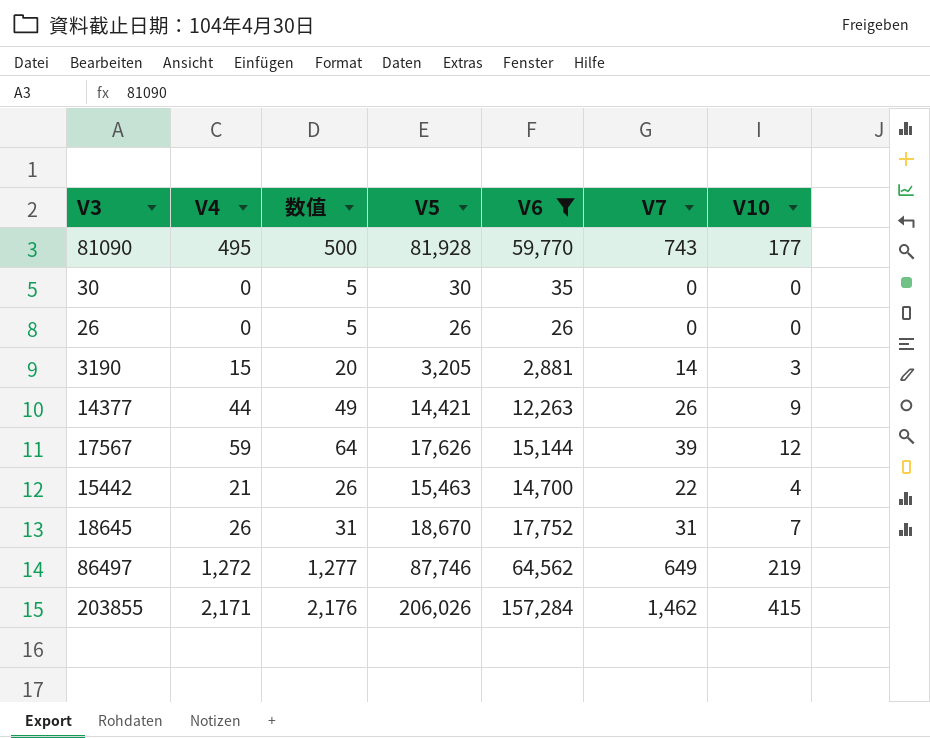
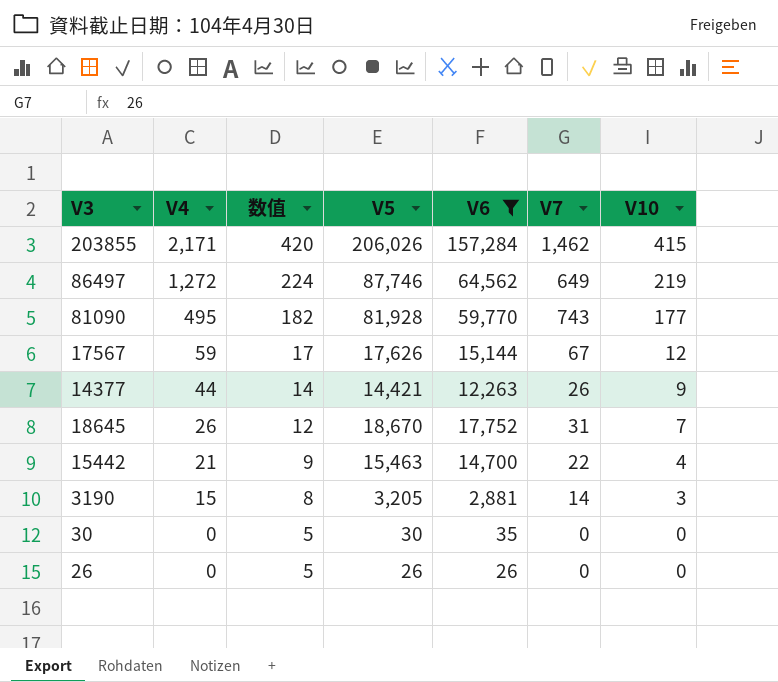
row order: none -> V4 descending
column 数值 | formula: [V4] + 5 -> [V10] + 5
17567 | V7: 39 -> 67

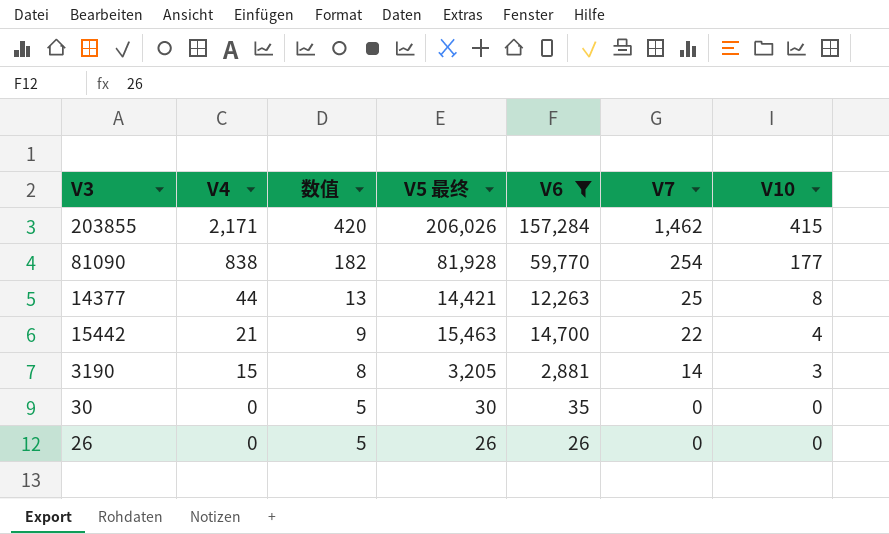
column name: V5 -> V5 最终
row 86497: 1,272 | 224 | 87,746 | 64,562 | 649 | 219 -> none
row 17567: 59 | 17 | 17,626 | 15,144 | 67 | 12 -> none
row 18645: 26 | 12 | 18,670 | 17,752 | 31 | 7 -> none
81090 | V4: 495 -> 838
81090 | V7: 743 -> 254
14377 | 数值: 14 -> 13
14377 | V7: 26 -> 25
14377 | V10: 9 -> 8

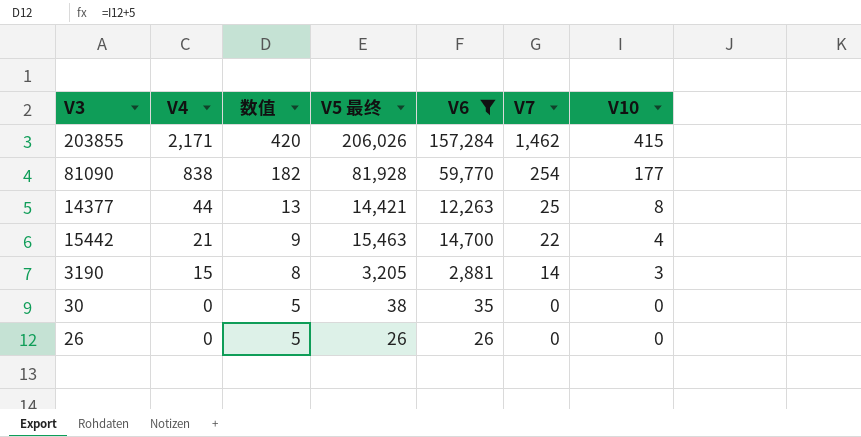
30 | V5 最终: 30 -> 38

